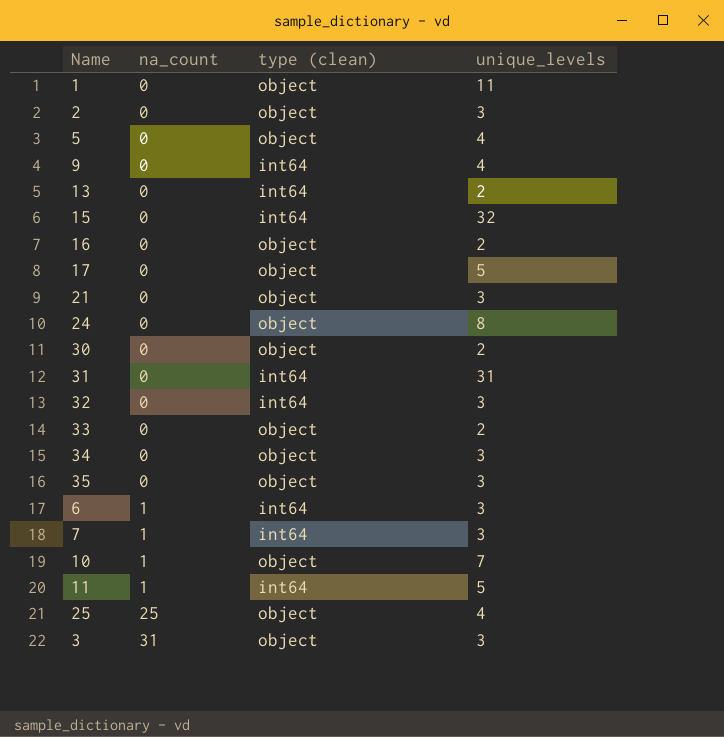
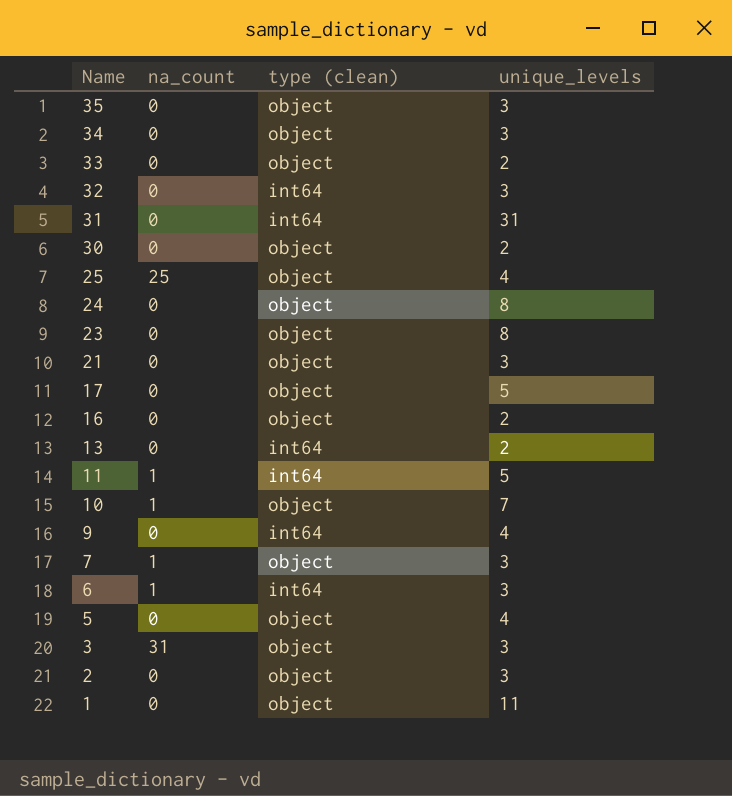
row order: na_count ascending -> Name descending
row 15: 0 | int64 | 32 -> none
row 23: none -> 0 | object | 8
7 | type (clean): int64 -> object

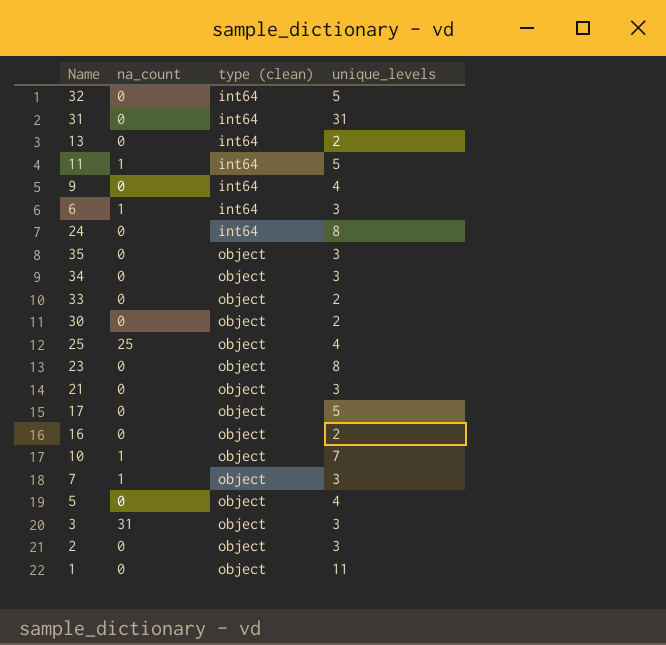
row order: Name descending -> type (clean) ascending
32 | unique_levels: 3 -> 5
24 | type (clean): object -> int64

